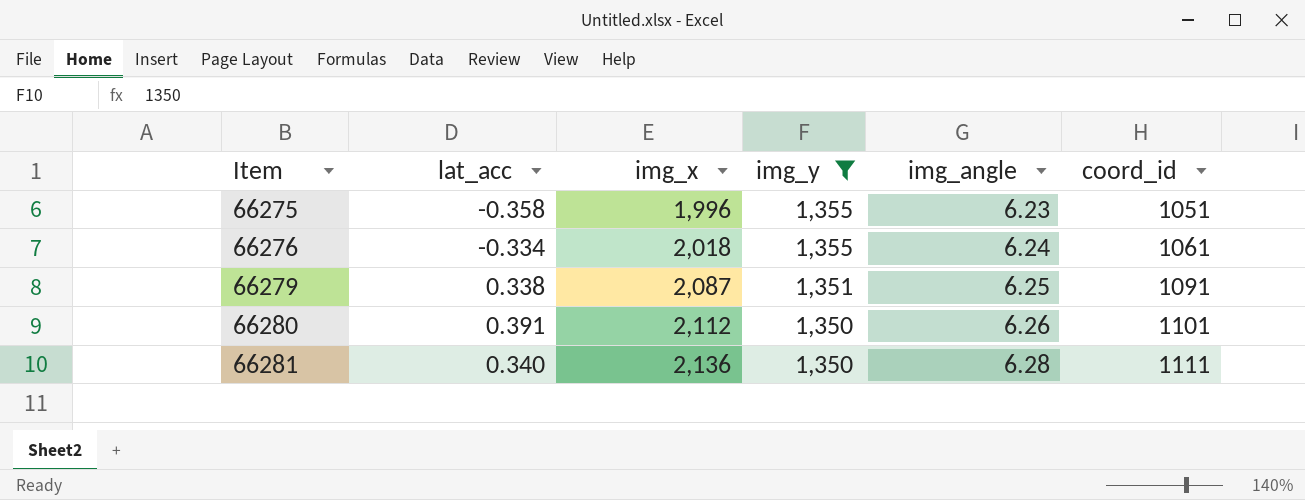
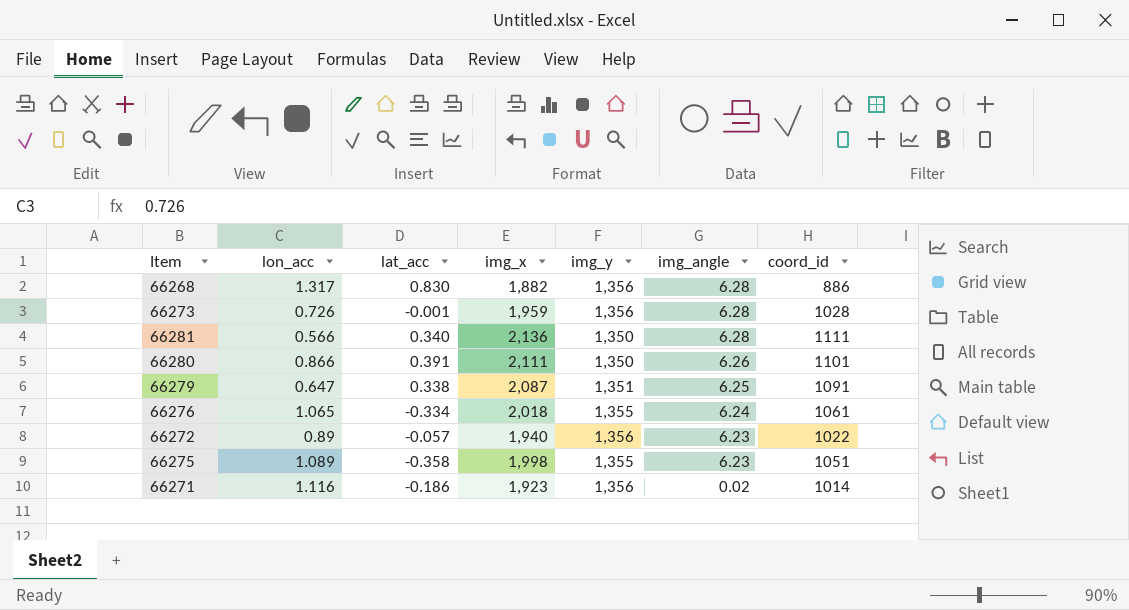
filter: img_y != 1,356 -> none
row order: Item ascending -> img_angle descending
column lon_acc | position: none -> 2
66280 | img_x: 2,112 -> 2,111
66275 | img_x: 1,996 -> 1,998

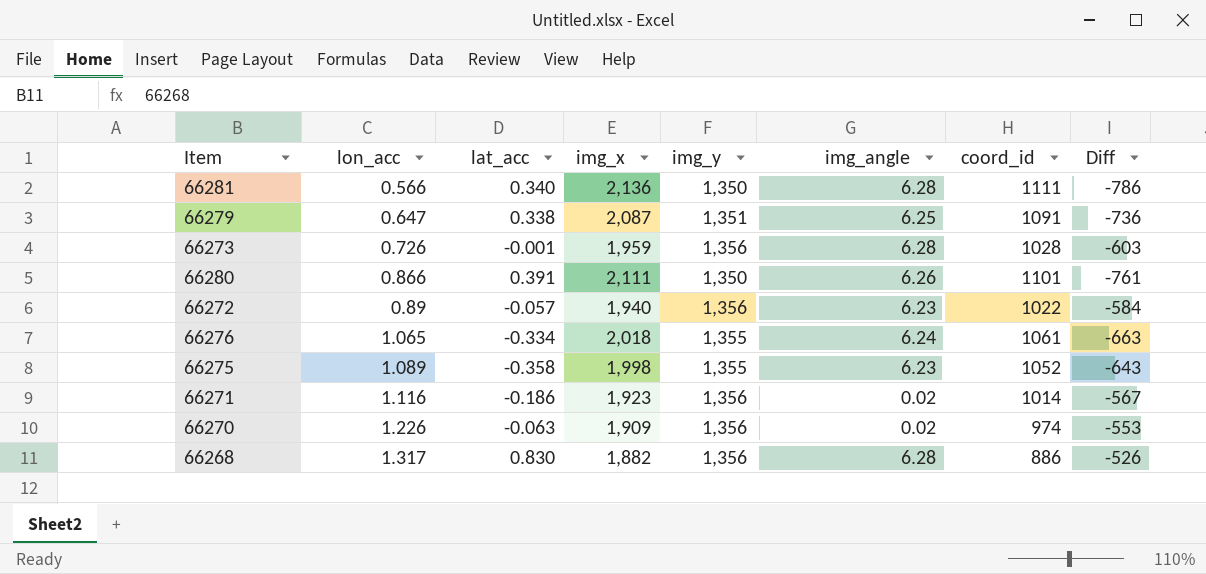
row order: img_angle descending -> lon_acc ascending
column Diff | formula: none -> [img_y] - [img_x]
66275 | coord_id: 1051 -> 1052
row 66270: none -> 1.226 | -0.063 | 1,909 | 1,356 | 0.02 | 974 | -553

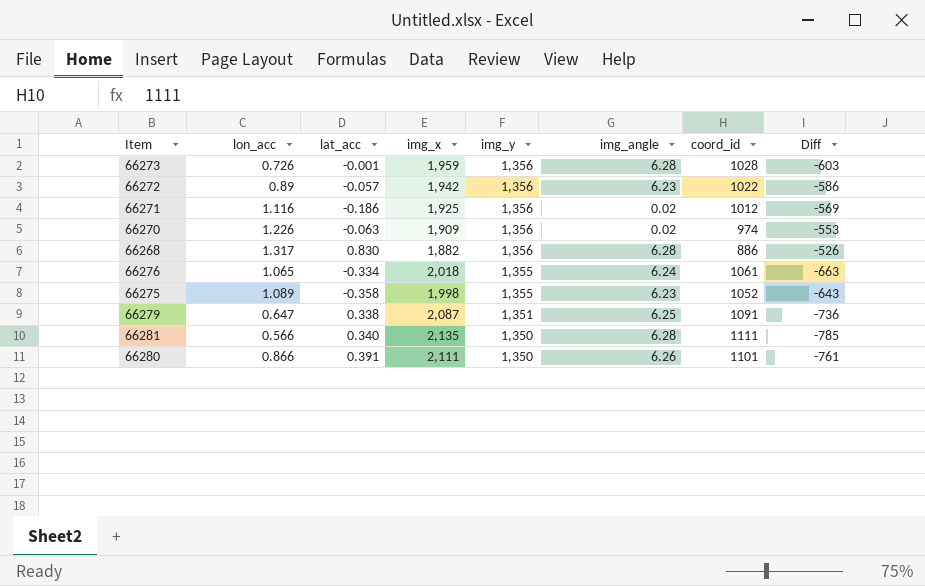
row order: lon_acc ascending -> img_y descending
66272 | img_x: 1,940 -> 1,942
66272 | Diff: -584 -> -586
66271 | img_x: 1,923 -> 1,925
66271 | coord_id: 1014 -> 1012
66271 | Diff: -567 -> -569
66281 | img_x: 2,136 -> 2,135
66281 | Diff: -786 -> -785

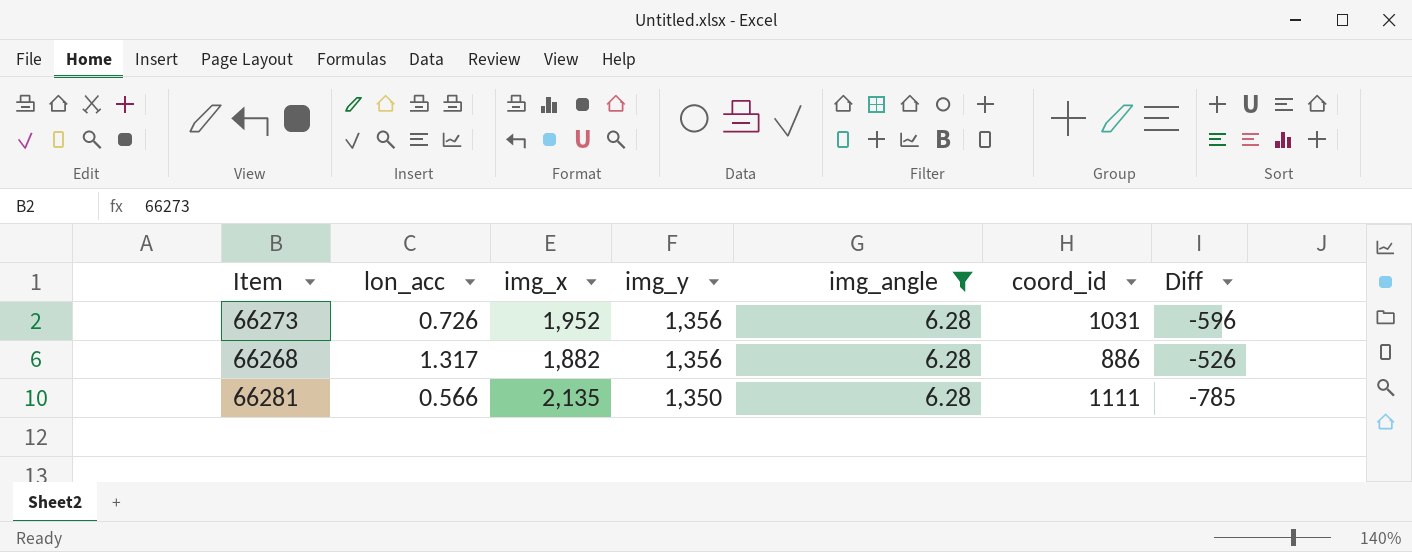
filter: none -> img_angle = 6.28
column lat_acc | position: 3 -> none
66273 | img_x: 1,959 -> 1,952
66273 | coord_id: 1028 -> 1031
66273 | Diff: -603 -> -596

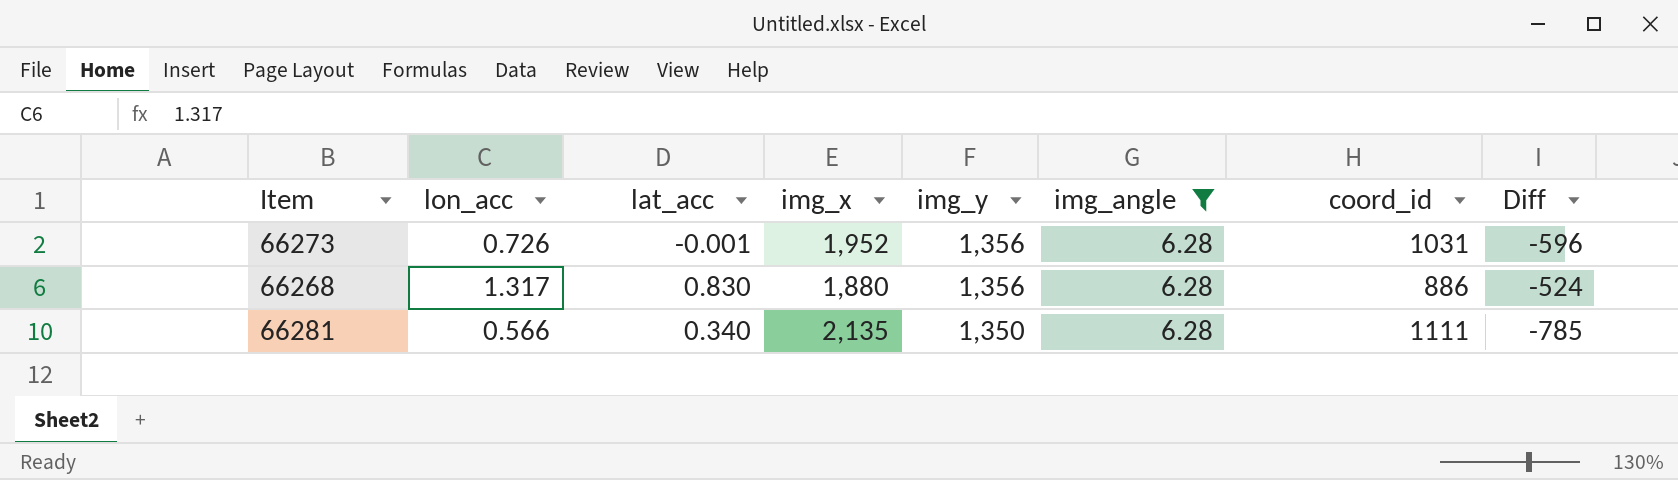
column lat_acc | position: none -> 3
66268 | img_x: 1,882 -> 1,880
66268 | Diff: -526 -> -524

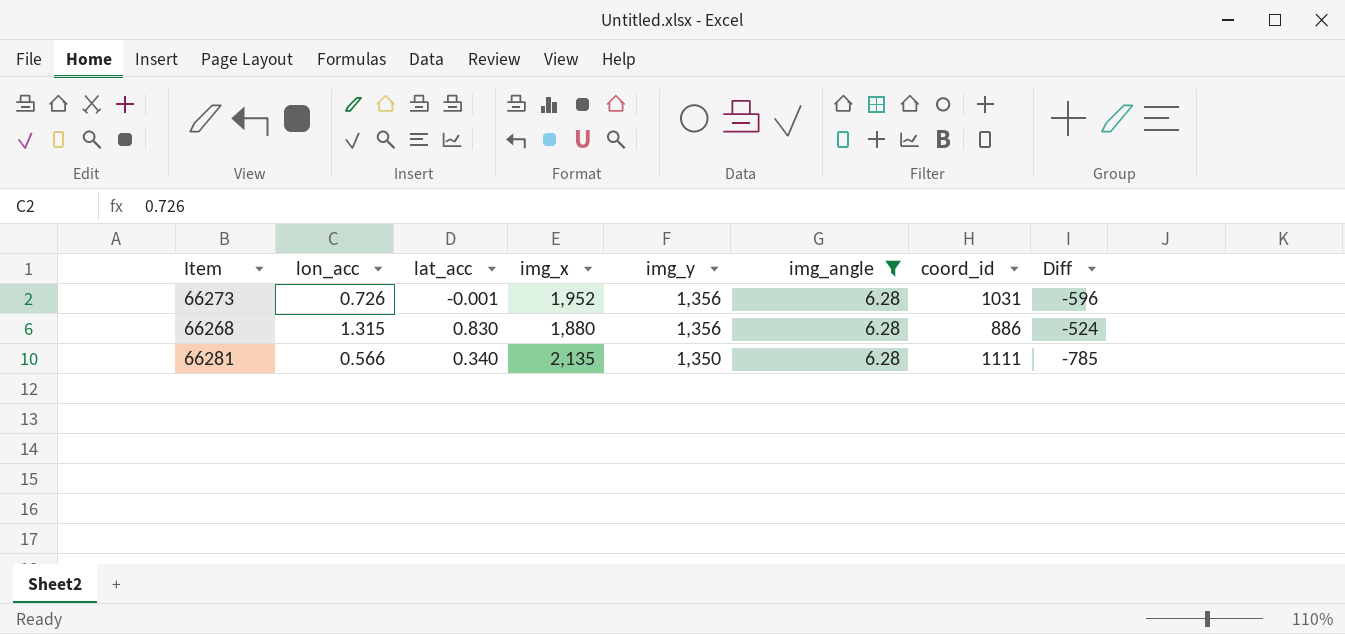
66268 | lon_acc: 1.317 -> 1.315

